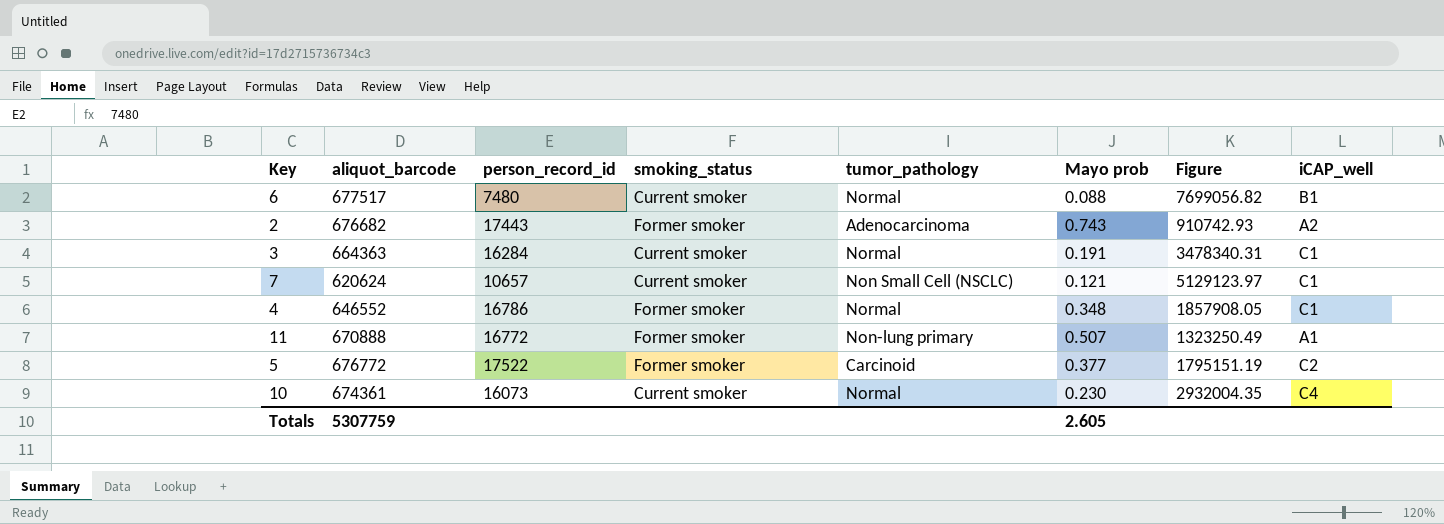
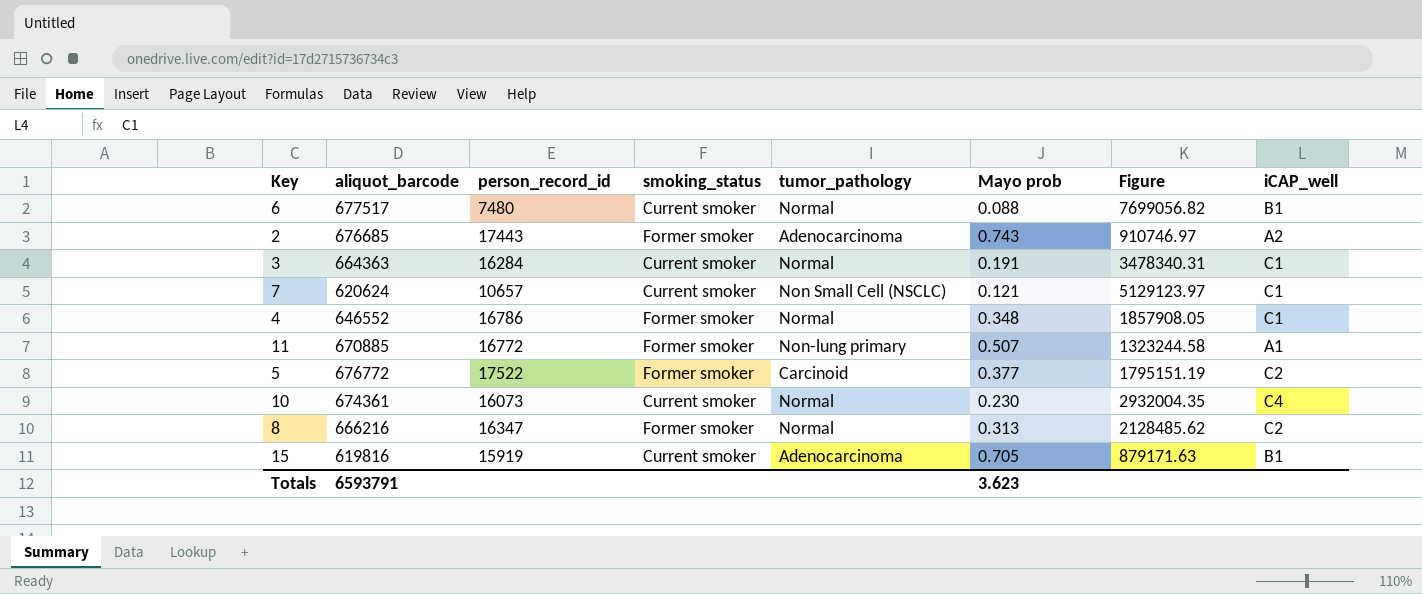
2 | aliquot_barcode: 676682 -> 676685
2 | Figure: 910742.93 -> 910746.97
11 | aliquot_barcode: 670888 -> 670885
11 | Figure: 1323250.49 -> 1323244.58
row 8: none -> 666216 | 16347 | Former smoker | Normal | 0.313 | 2128485.62 | C2
row 15: none -> 619816 | 15919 | Current smoker | Adenocarcinoma | 0.705 | 879171.63 | B1
Totals | aliquot_barcode: 5307759 -> 6593791
Totals | Mayo prob: 2.605 -> 3.623

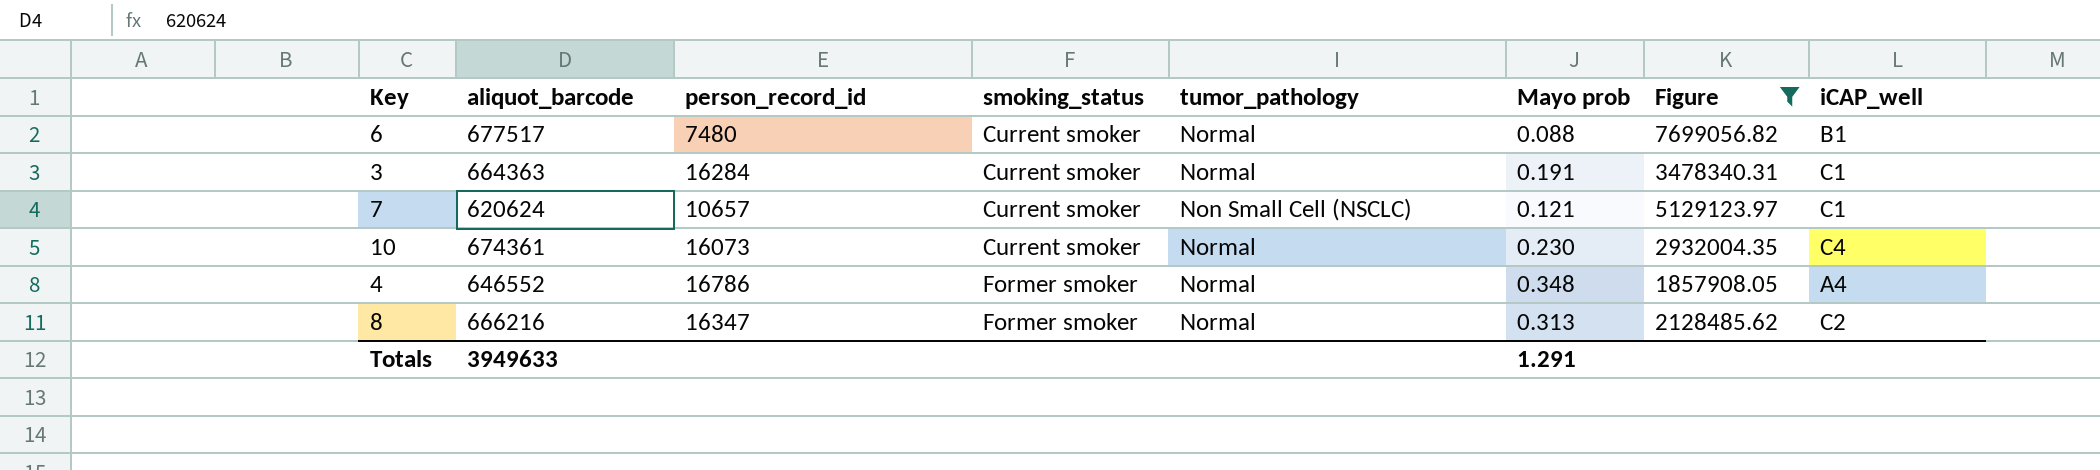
filter: none -> Figure >= 1857908.05
row order: none -> smoking_status ascending
4 | iCAP_well: C1 -> A4
Totals | aliquot_barcode: 6593791 -> 3949633
Totals | Mayo prob: 3.623 -> 1.291

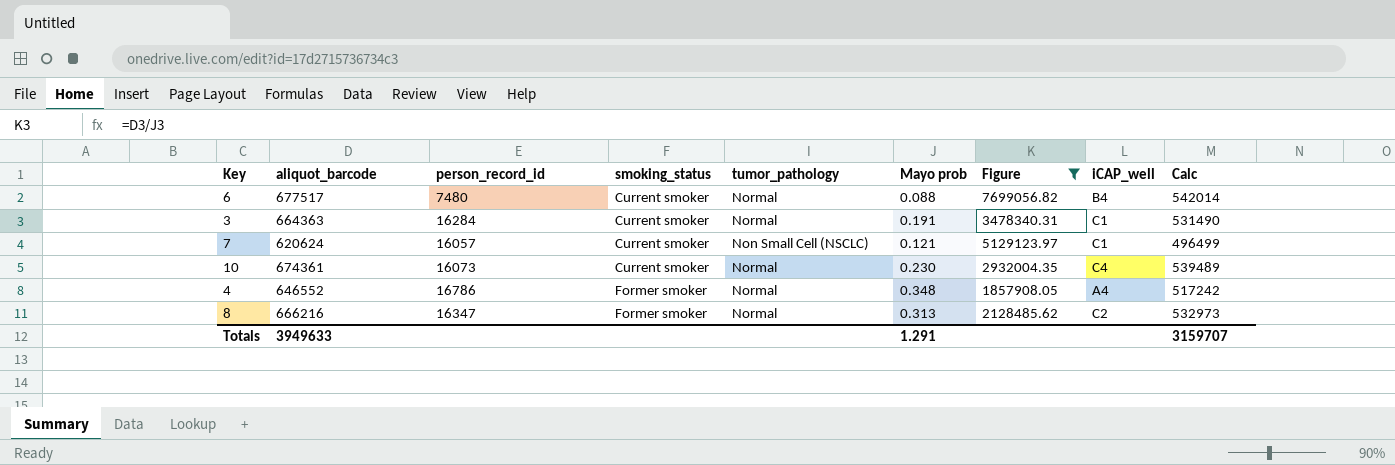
column Calc | formula: none -> [aliquot_barcode] * 0.8
6 | iCAP_well: B1 -> B4
7 | person_record_id: 10657 -> 16057

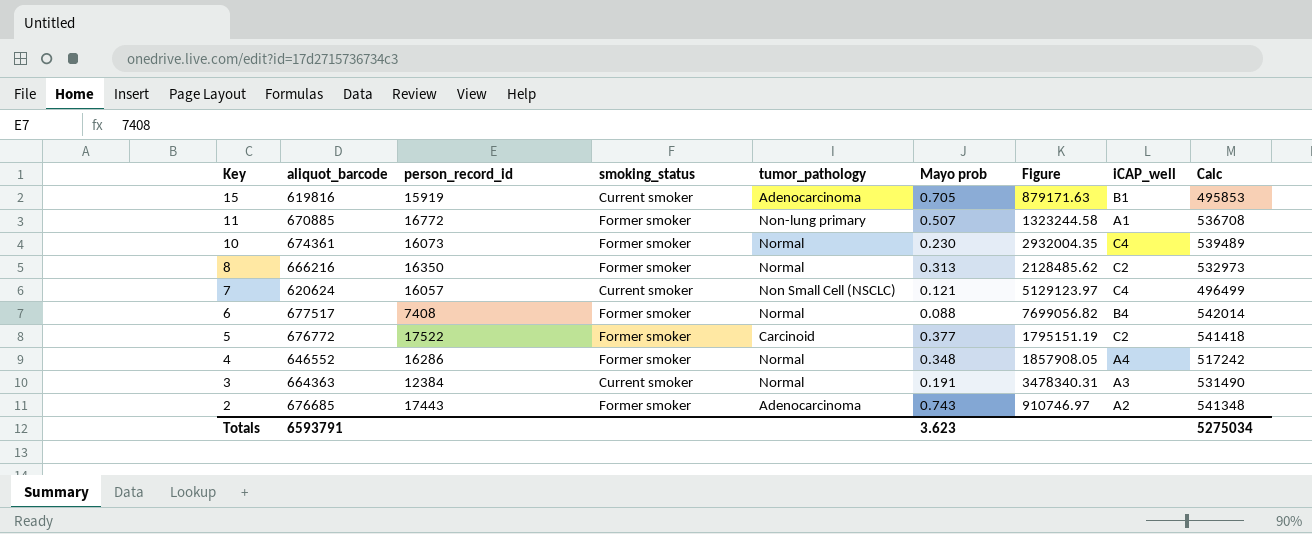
filter: Figure >= 1857908.05 -> none
row order: smoking_status ascending -> Key descending
10 | smoking_status: Current smoker -> Former smoker
8 | person_record_id: 16347 -> 16350
7 | iCAP_well: C1 -> C4
6 | person_record_id: 7480 -> 7408
6 | smoking_status: Current smoker -> Former smoker
4 | person_record_id: 16786 -> 16286
3 | person_record_id: 16284 -> 12384
3 | iCAP_well: C1 -> A3
Totals | aliquot_barcode: 3949633 -> 6593791
Totals | Mayo prob: 1.291 -> 3.623
Totals | Calc: 3159707 -> 5275034

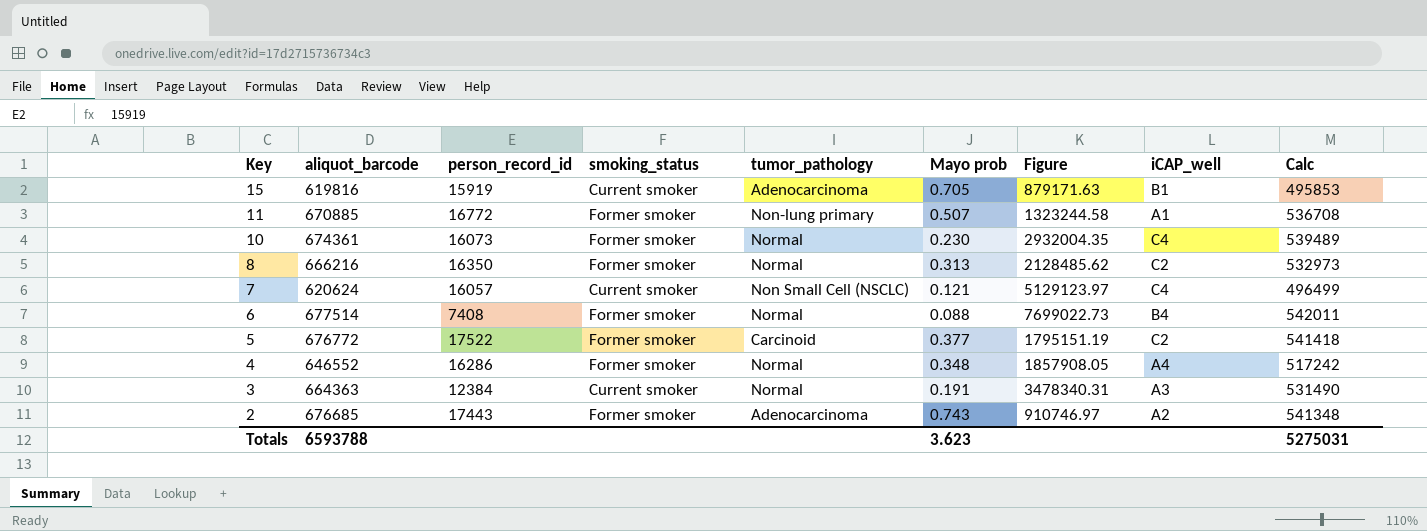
6 | aliquot_barcode: 677517 -> 677514
6 | Figure: 7699056.82 -> 7699022.73
6 | Calc: 542014 -> 542011
Totals | aliquot_barcode: 6593791 -> 6593788
Totals | Calc: 5275034 -> 5275031

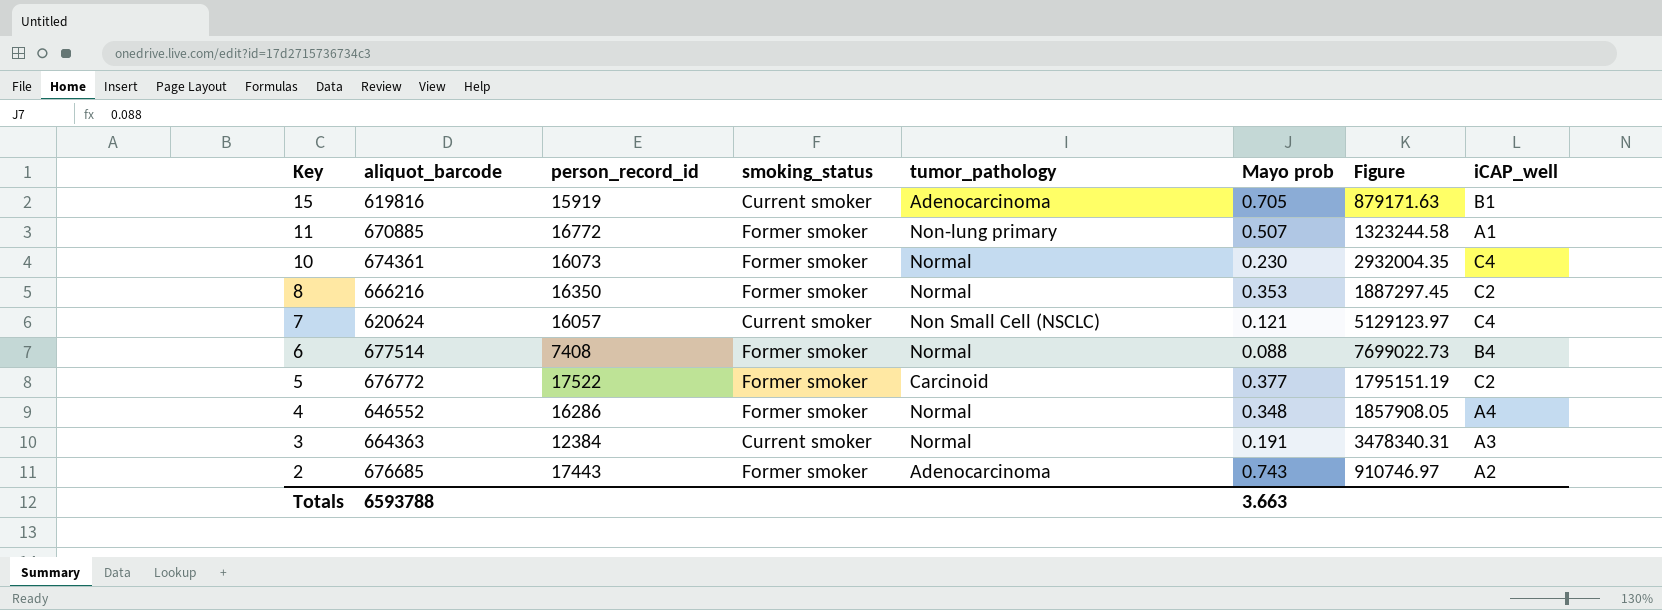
column Calc | formula: [aliquot_barcode] * 0.8 -> none
8 | Mayo prob: 0.313 -> 0.353
8 | Figure: 2128485.62 -> 1887297.45
Totals | Mayo prob: 3.623 -> 3.663

